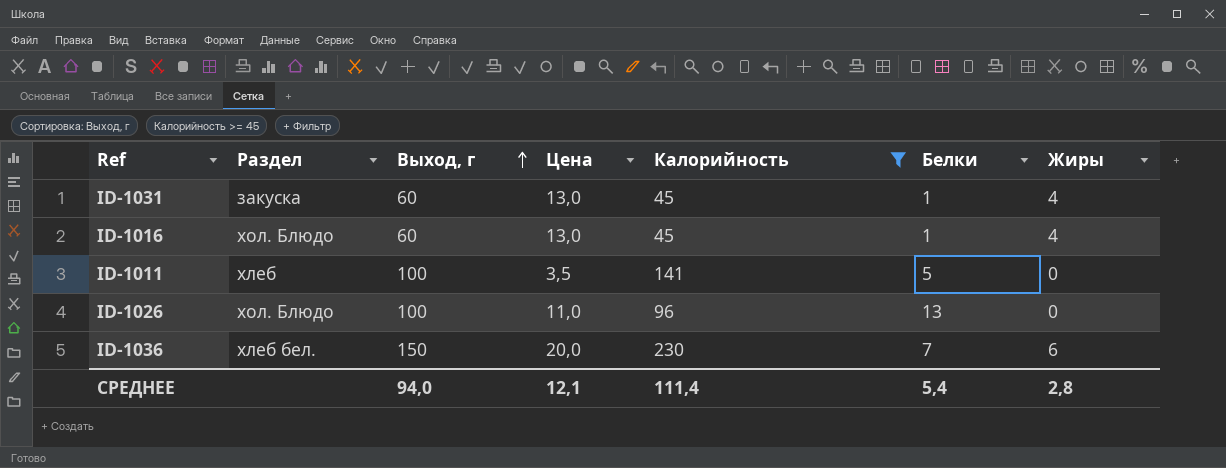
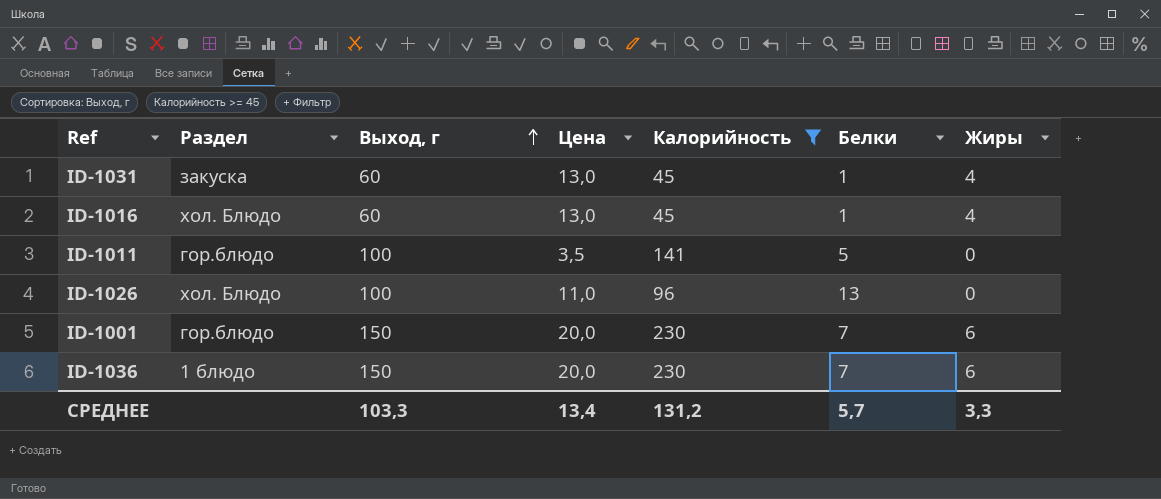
ID-1011 | Раздел: хлеб -> гор.блюдо
row ID-1001: none -> гор.блюдо | 150 | 20,0 | 230 | 7 | 6
ID-1036 | Раздел: хлеб бел. -> 1 блюдо
СРЕДНЕЕ | Выход, г: 94,0 -> 103,3
СРЕДНЕЕ | Цена: 12,1 -> 13,4
СРЕДНЕЕ | Калорийность: 111,4 -> 131,2
СРЕДНЕЕ | Белки: 5,4 -> 5,7
СРЕДНЕЕ | Жиры: 2,8 -> 3,3

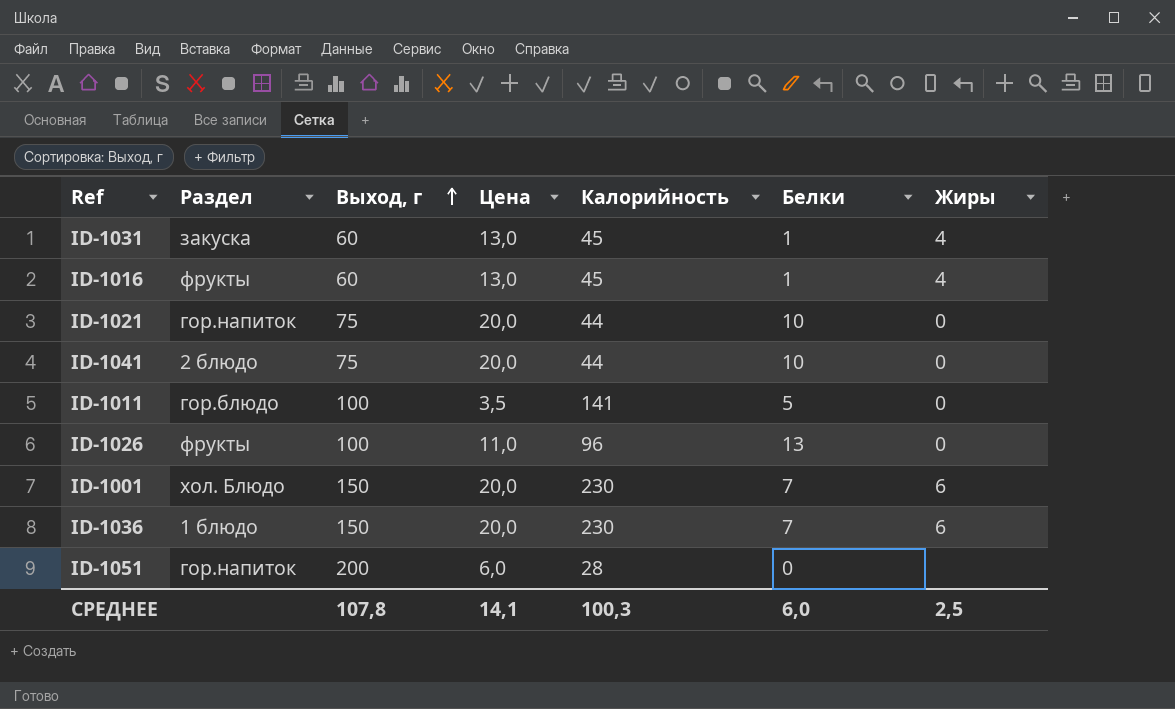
filter: Калорийность >= 45 -> none
ID-1016 | Раздел: хол. Блюдо -> фрукты
ID-1026 | Раздел: хол. Блюдо -> фрукты
ID-1001 | Раздел: гор.блюдо -> хол. Блюдо
СРЕДНЕЕ | Выход, г: 103,3 -> 107,8
СРЕДНЕЕ | Цена: 13,4 -> 14,1
СРЕДНЕЕ | Калорийность: 131,2 -> 100,3
СРЕДНЕЕ | Белки: 5,7 -> 6,0
СРЕДНЕЕ | Жиры: 3,3 -> 2,5

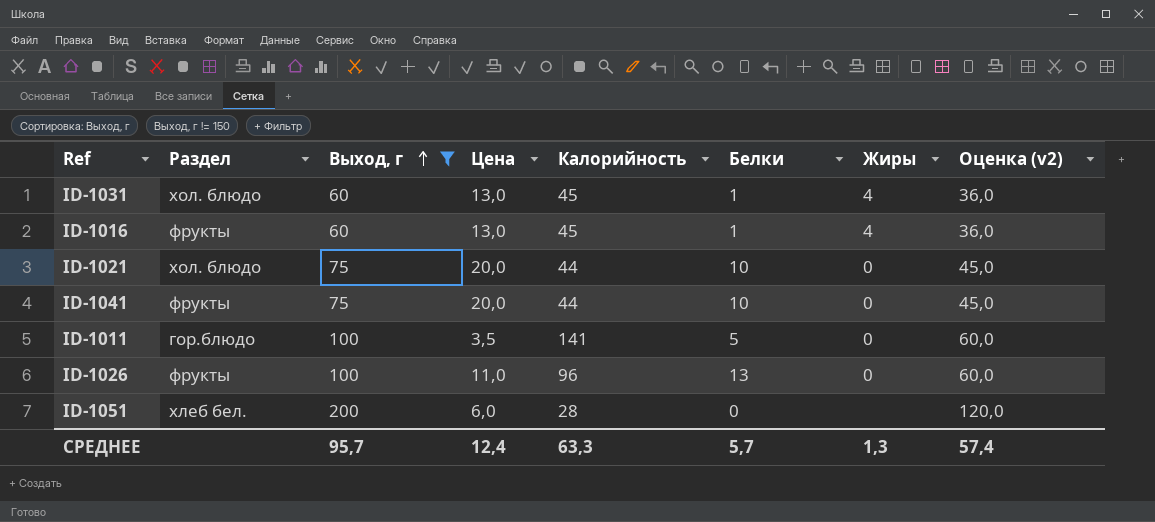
filter: none -> Выход, г != 150
column Оценка (v2) | formula: none -> [Выход, г] * 0,6
ID-1031 | Раздел: закуска -> хол. блюдо
ID-1021 | Раздел: гор.напиток -> хол. блюдо
ID-1041 | Раздел: 2 блюдо -> фрукты
ID-1051 | Раздел: гор.напиток -> хлеб бел.
СРЕДНЕЕ | Выход, г: 107,8 -> 95,7
СРЕДНЕЕ | Цена: 14,1 -> 12,4
СРЕДНЕЕ | Калорийность: 100,3 -> 63,3
СРЕДНЕЕ | Белки: 6,0 -> 5,7
СРЕДНЕЕ | Жиры: 2,5 -> 1,3

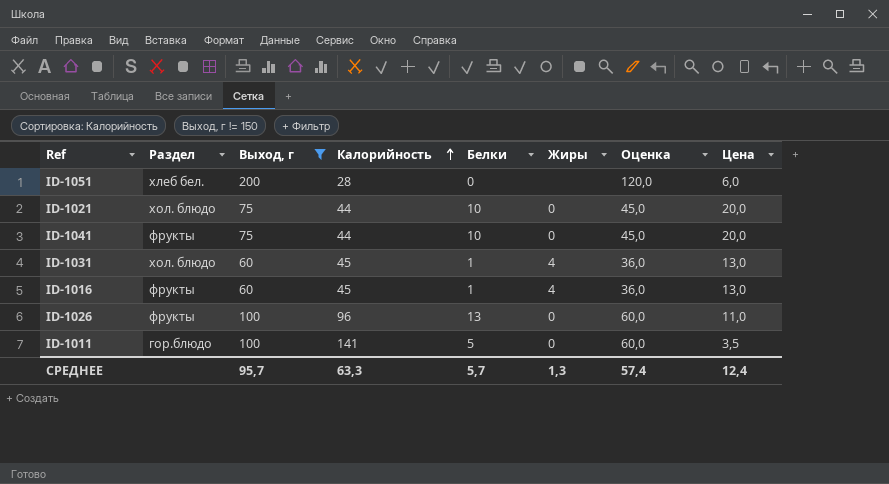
row order: Выход, г ascending -> Калорийность ascending
column name: Оценка (v2) -> Оценка
column Цена | position: 4 -> 8

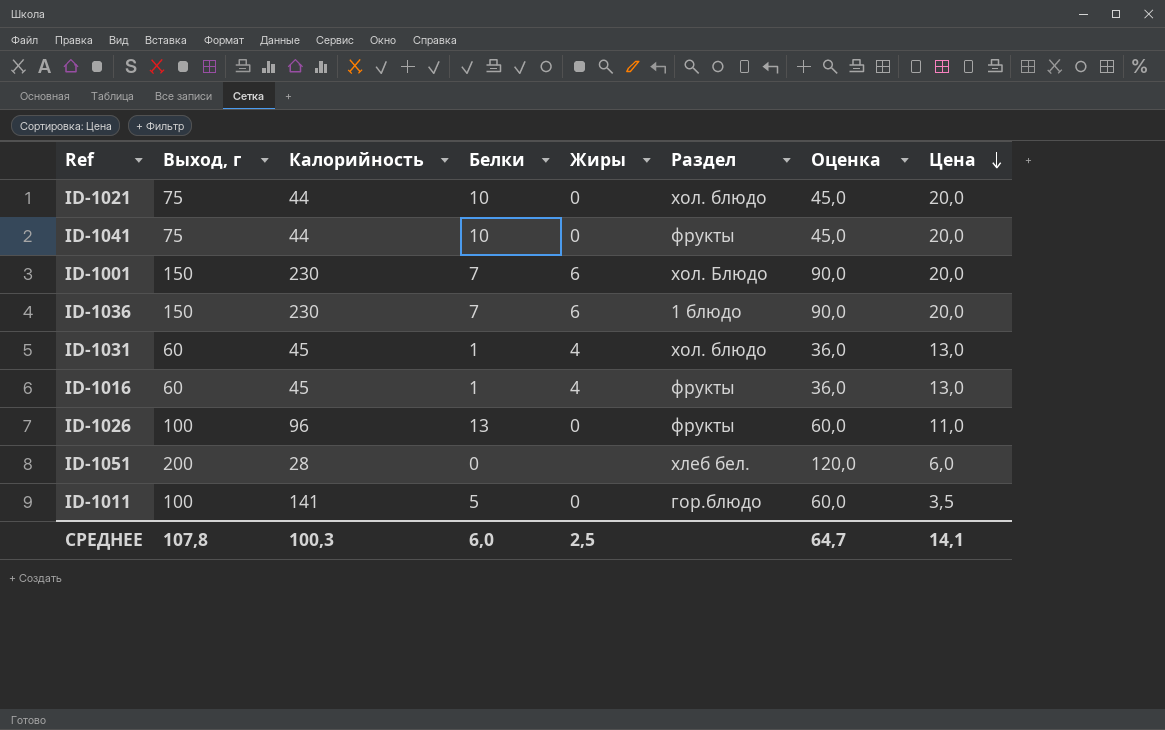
filter: Выход, г != 150 -> none
row order: Калорийность ascending -> Цена descending
column Раздел | position: 2 -> 6
СРЕДНЕЕ | Выход, г: 95,7 -> 107,8
СРЕДНЕЕ | Калорийность: 63,3 -> 100,3
СРЕДНЕЕ | Белки: 5,7 -> 6,0
СРЕДНЕЕ | Жиры: 1,3 -> 2,5
СРЕДНЕЕ | Оценка: 57,4 -> 64,7
СРЕДНЕЕ | Цена: 12,4 -> 14,1

